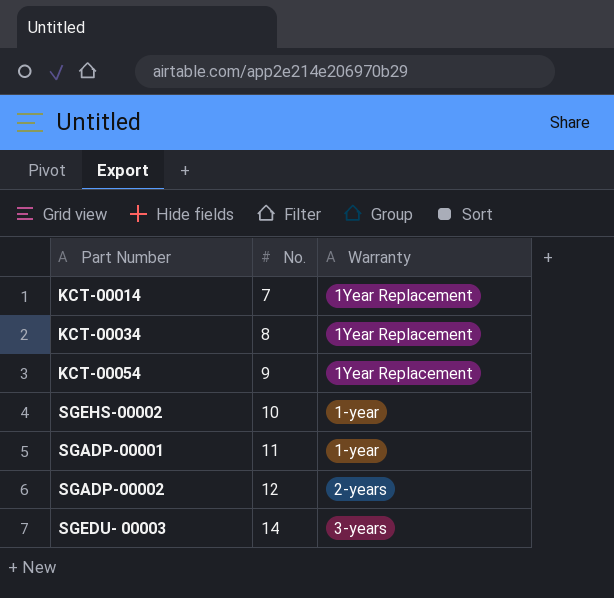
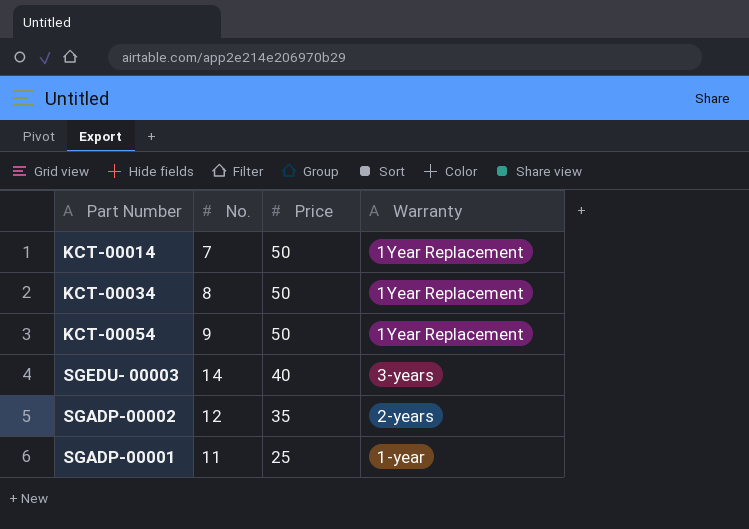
row order: No. ascending -> Price descending
column Price | position: none -> 3
row SGEHS-00002: 10 | 1-year -> none

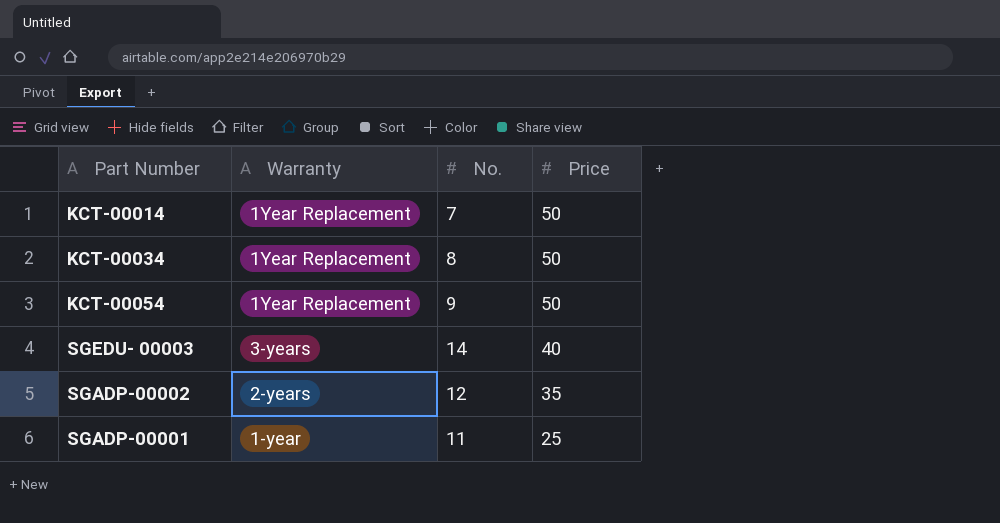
column Warranty | position: 4 -> 2

